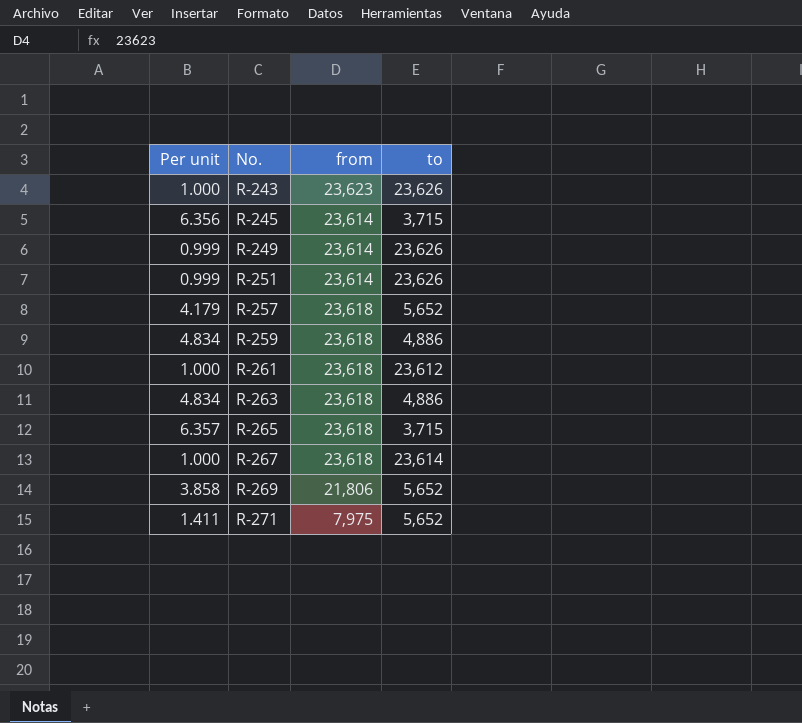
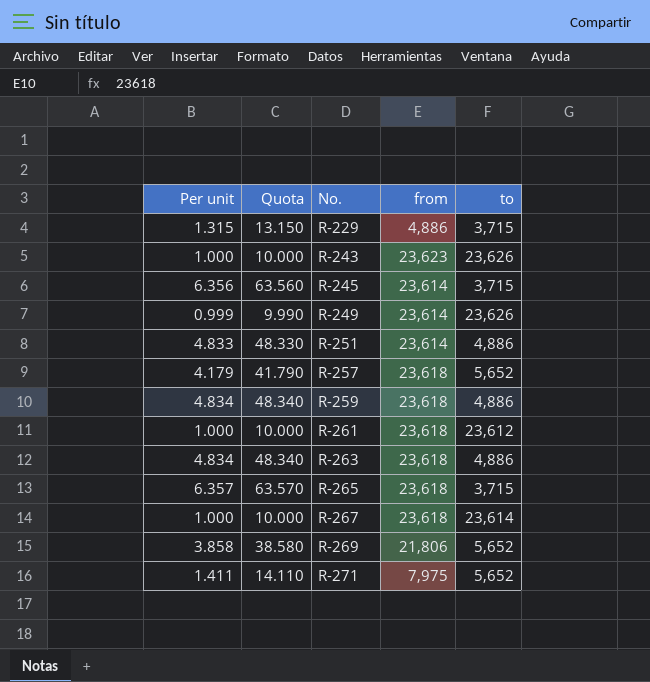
column Quota | formula: none -> [Per unit] * 10
row R-229: none -> 1.315 | 13.150 | 4,886 | 3,715
R-251 | Per unit: 0.999 -> 4.833
R-251 | to: 23,626 -> 4,886

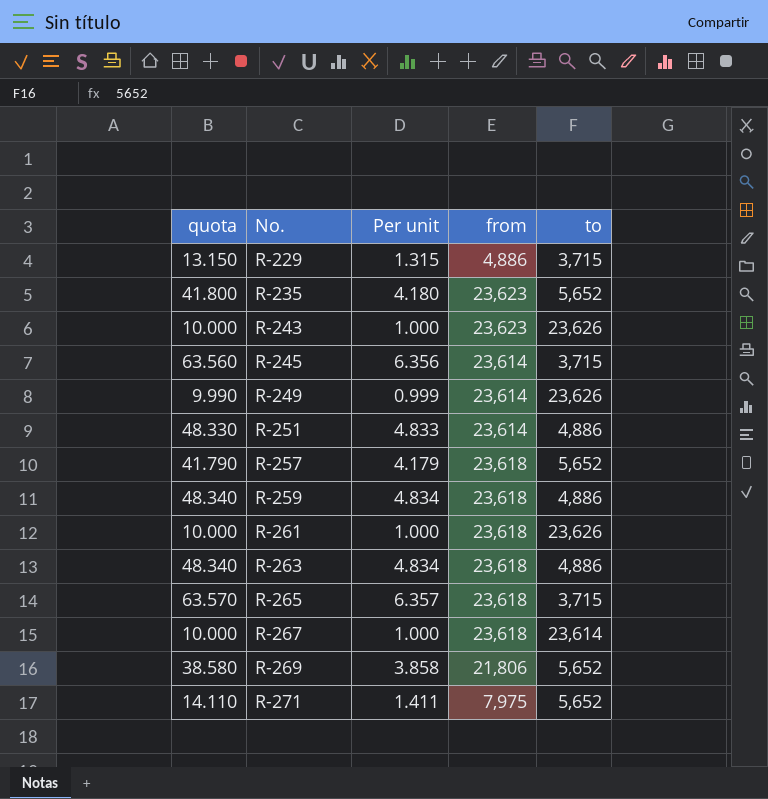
column name: Quota -> quota
column Per unit | position: 1 -> 3
row R-235: none -> 41.800 | 4.180 | 23,623 | 5,652
R-261 | to: 23,612 -> 23,626

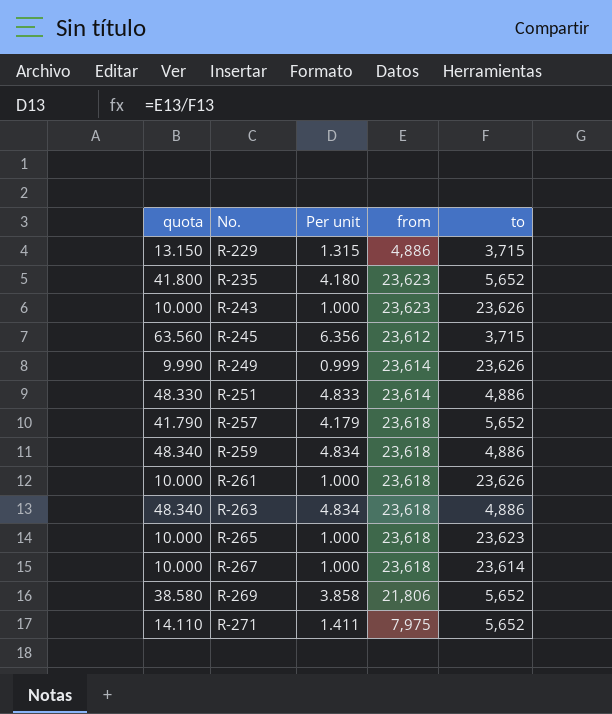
R-245 | from: 23,614 -> 23,612
R-265 | quota: 63.570 -> 10.000
R-265 | Per unit: 6.357 -> 1.000
R-265 | to: 3,715 -> 23,623

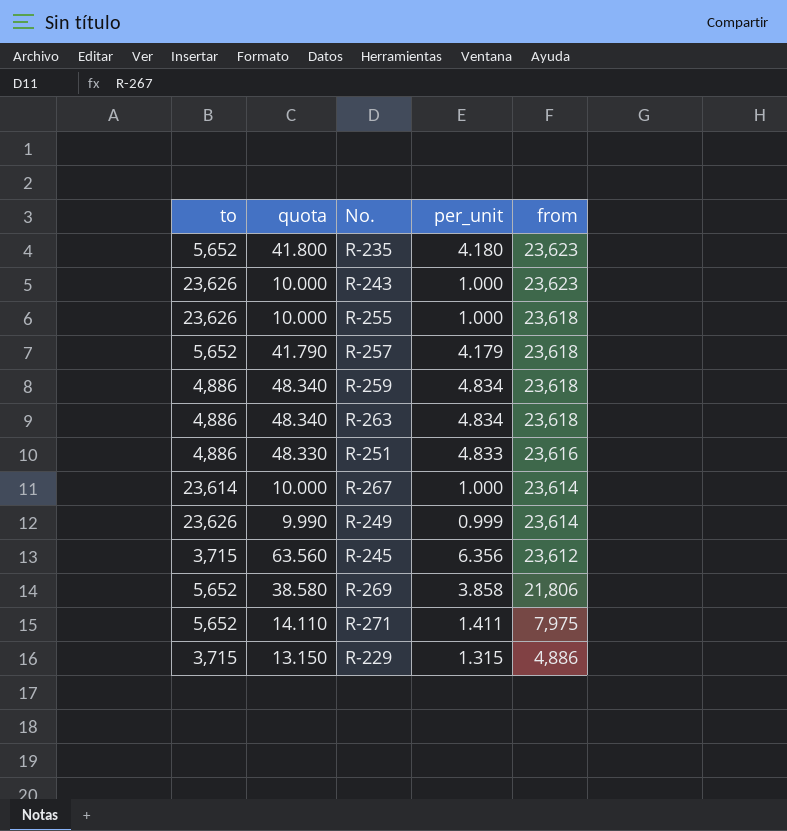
row order: No. ascending -> from descending
column to | position: 5 -> 1
column name: Per unit -> per_unit
row R-261: 10.000 | 1.000 | 23,618 | 23,626 -> none
row R-265: 10.000 | 1.000 | 23,618 | 23,623 -> none
row R-255: none -> 23,626 | 10.000 | 1.000 | 23,618
R-251 | from: 23,614 -> 23,616
R-267 | from: 23,618 -> 23,614

